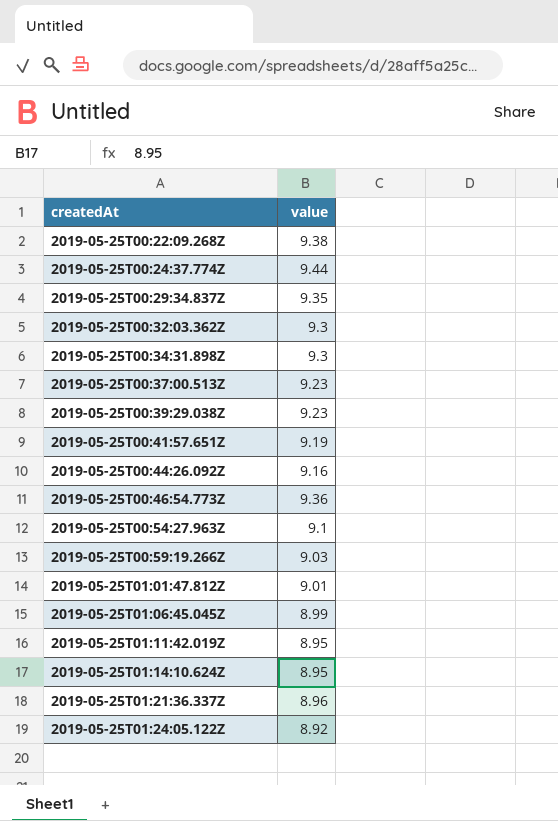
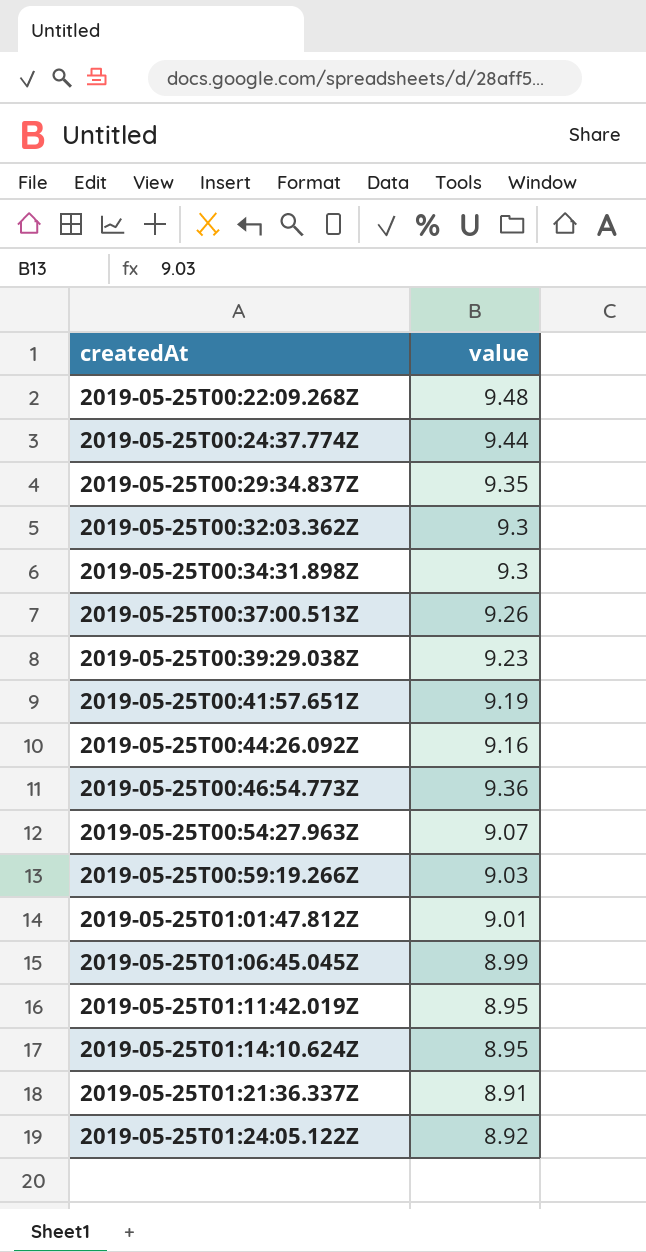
2019-05-25T00:22:09.268Z | value: 9.38 -> 9.48
2019-05-25T00:37:00.513Z | value: 9.23 -> 9.26
2019-05-25T00:54:27.963Z | value: 9.1 -> 9.07
2019-05-25T01:21:36.337Z | value: 8.96 -> 8.91

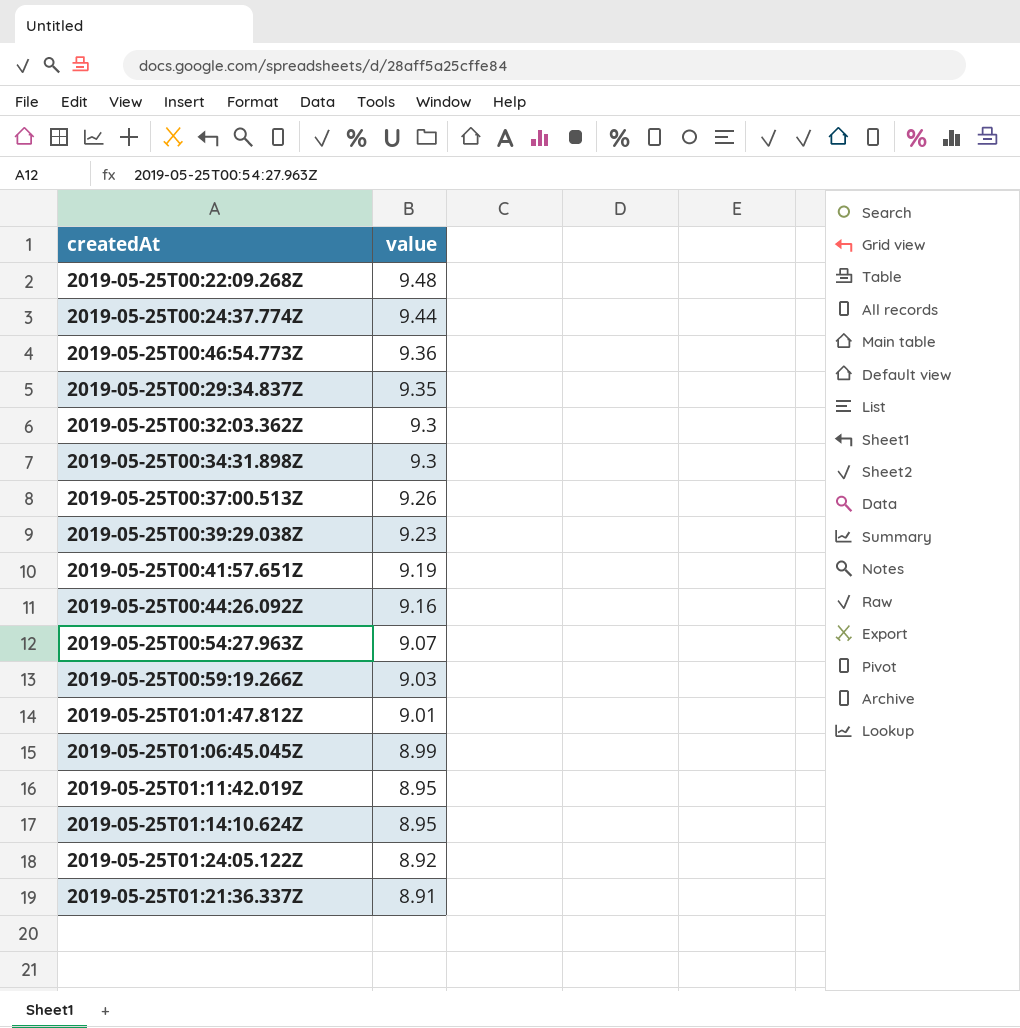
row order: createdAt ascending -> value descending

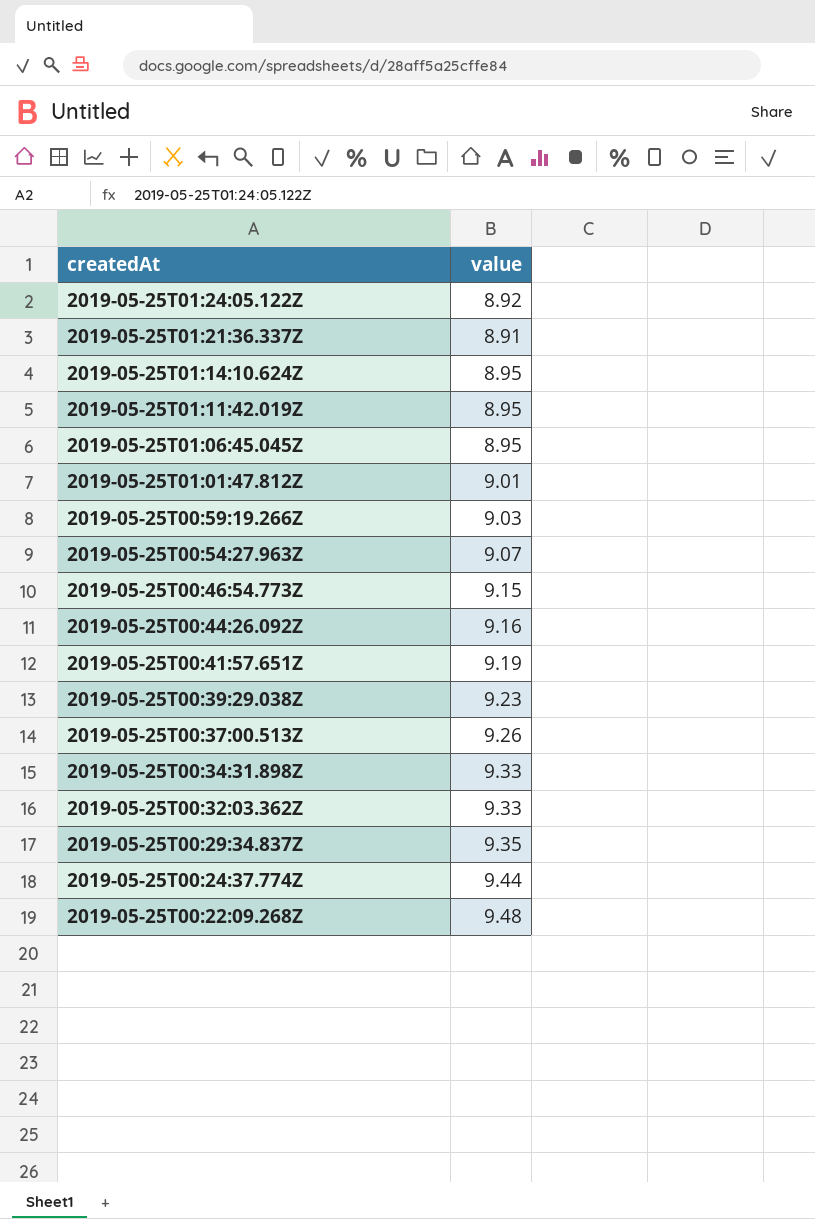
row order: value descending -> createdAt descending
2019-05-25T01:06:45.045Z | value: 8.99 -> 8.95
2019-05-25T00:46:54.773Z | value: 9.36 -> 9.15
2019-05-25T00:34:31.898Z | value: 9.3 -> 9.33
2019-05-25T00:32:03.362Z | value: 9.3 -> 9.33

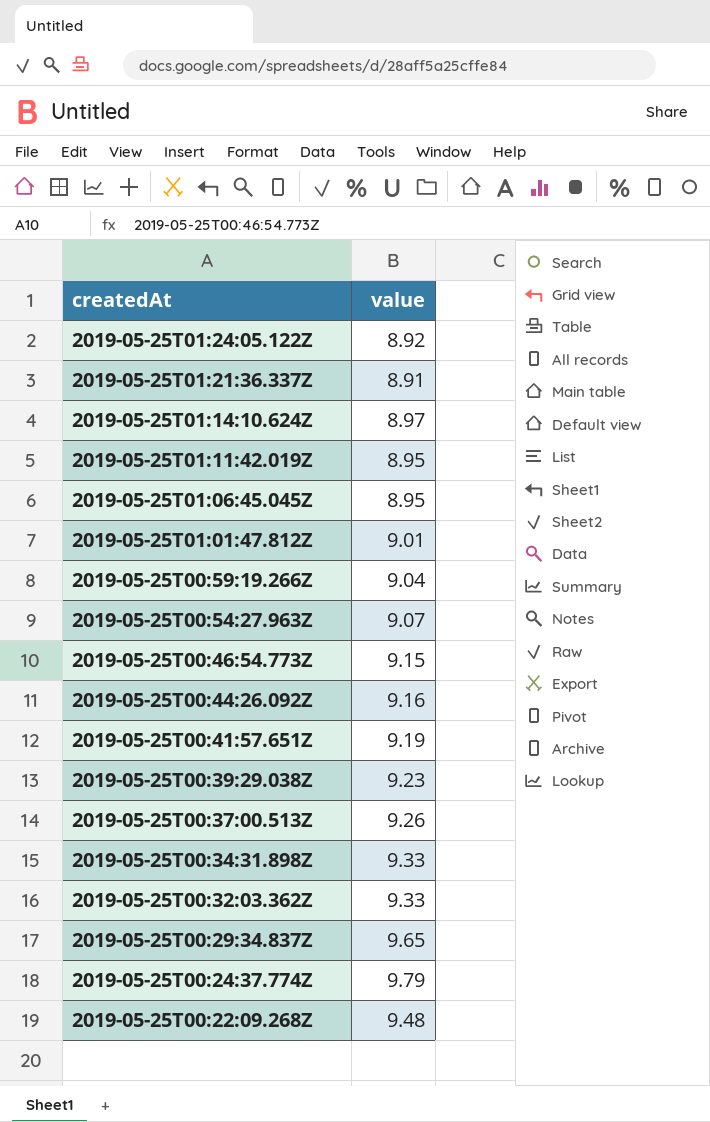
2019-05-25T01:14:10.624Z | value: 8.95 -> 8.97
2019-05-25T00:59:19.266Z | value: 9.03 -> 9.04
2019-05-25T00:29:34.837Z | value: 9.35 -> 9.65
2019-05-25T00:24:37.774Z | value: 9.44 -> 9.79

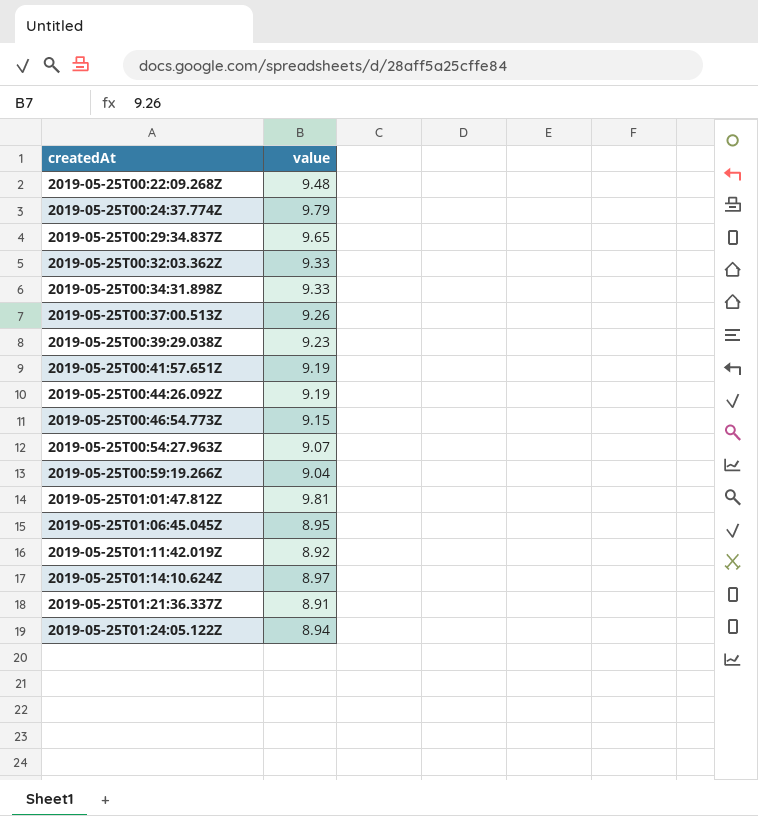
row order: createdAt descending -> createdAt ascending
2019-05-25T00:44:26.092Z | value: 9.16 -> 9.19
2019-05-25T01:01:47.812Z | value: 9.01 -> 9.81
2019-05-25T01:11:42.019Z | value: 8.95 -> 8.92
2019-05-25T01:24:05.122Z | value: 8.92 -> 8.94

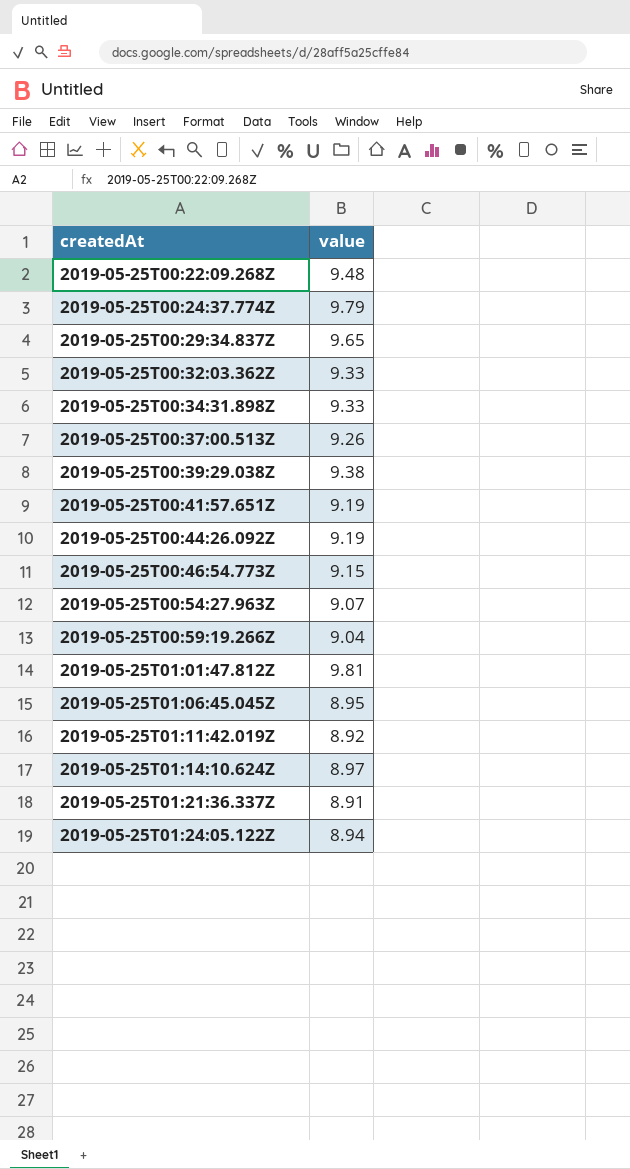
2019-05-25T00:39:29.038Z | value: 9.23 -> 9.38

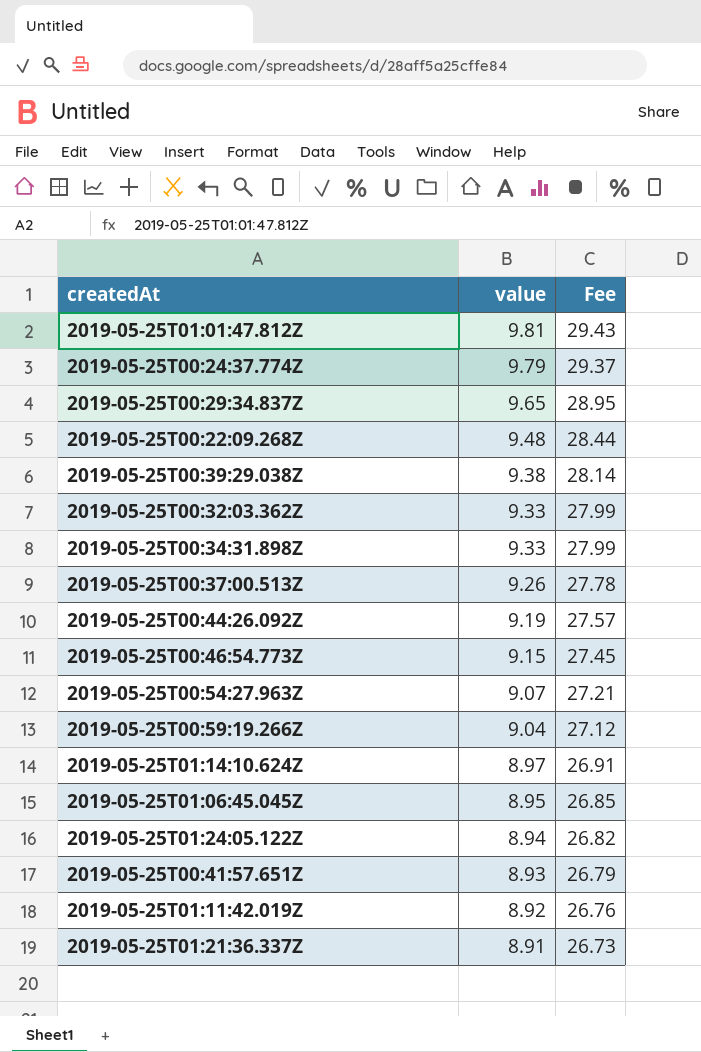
row order: createdAt ascending -> value descending
column Fee | formula: none -> [value] * 3
2019-05-25T00:41:57.651Z | value: 9.19 -> 8.93

